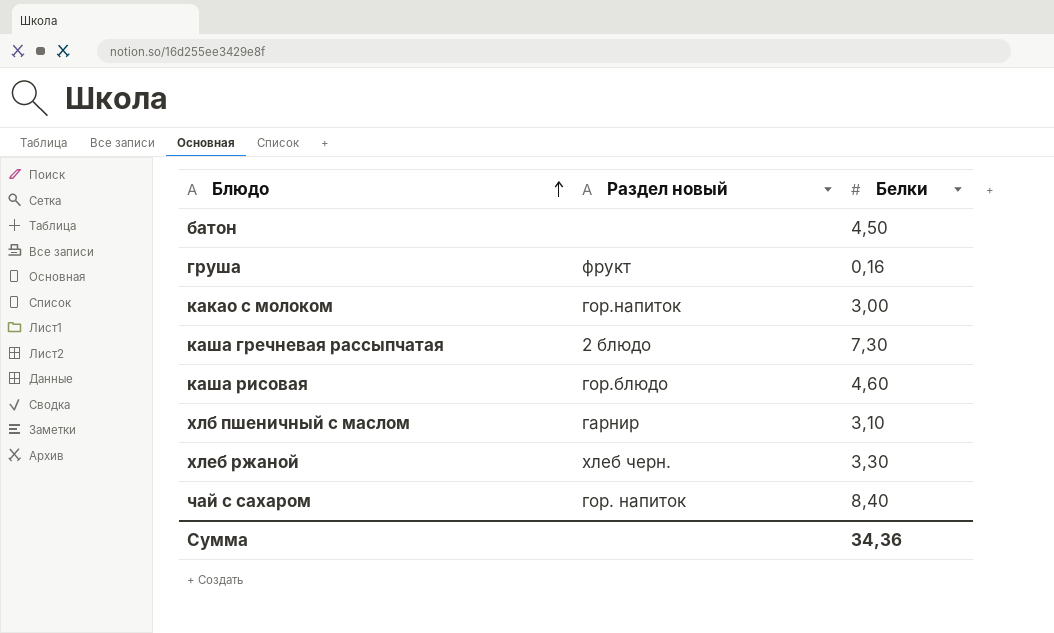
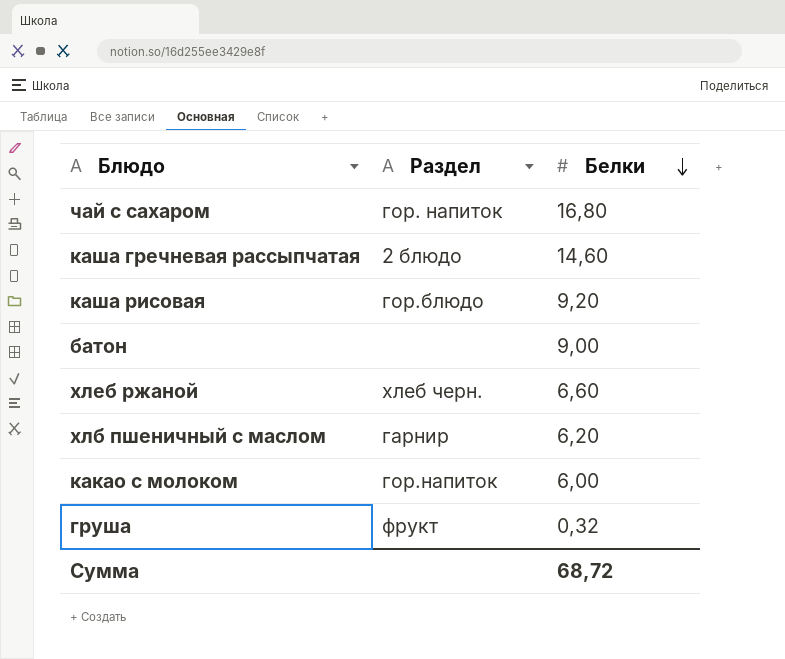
row order: Блюдо ascending -> Белки descending
column name: Раздел новый -> Раздел
чай с сахаром | Белки: 8,40 -> 16,80
каша гречневая рассыпчатая | Белки: 7,30 -> 14,60
каша рисовая | Белки: 4,60 -> 9,20
батон | Белки: 4,50 -> 9,00
хлеб ржаной | Белки: 3,30 -> 6,60
хлб пшеничный с маслом | Белки: 3,10 -> 6,20
какао с молоком | Белки: 3,00 -> 6,00
груша | Белки: 0,16 -> 0,32
Сумма | Белки: 34,36 -> 68,72

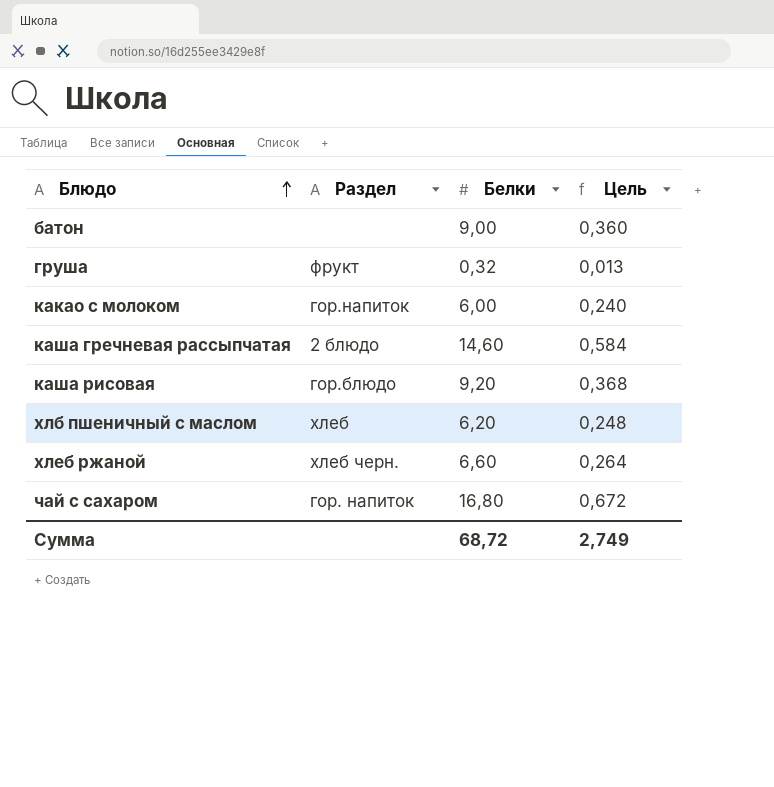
row order: Белки descending -> Блюдо ascending
column Цель | formula: none -> [Белки] * 0,04
хлб пшеничный с маслом | Раздел: гарнир -> хлеб

